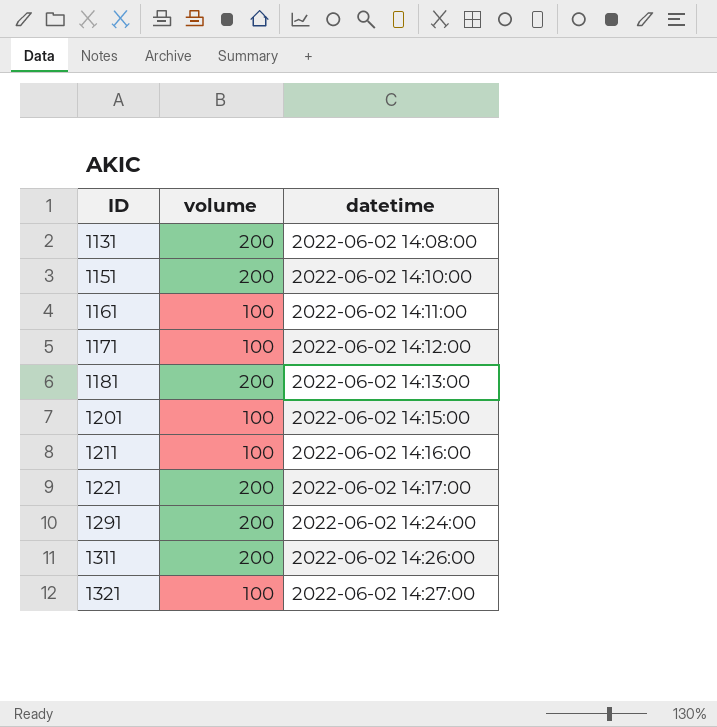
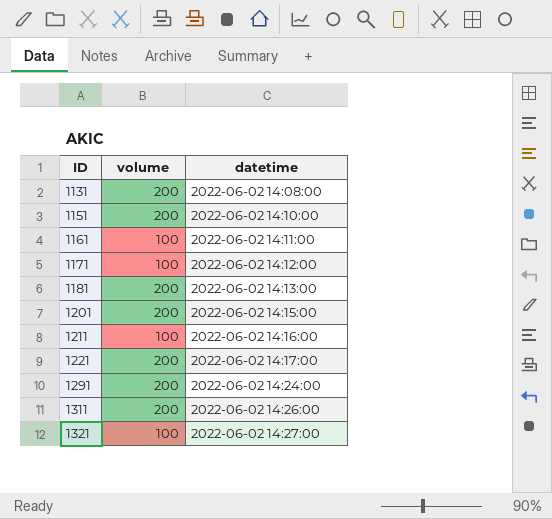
1201 | volume: 100 -> 200

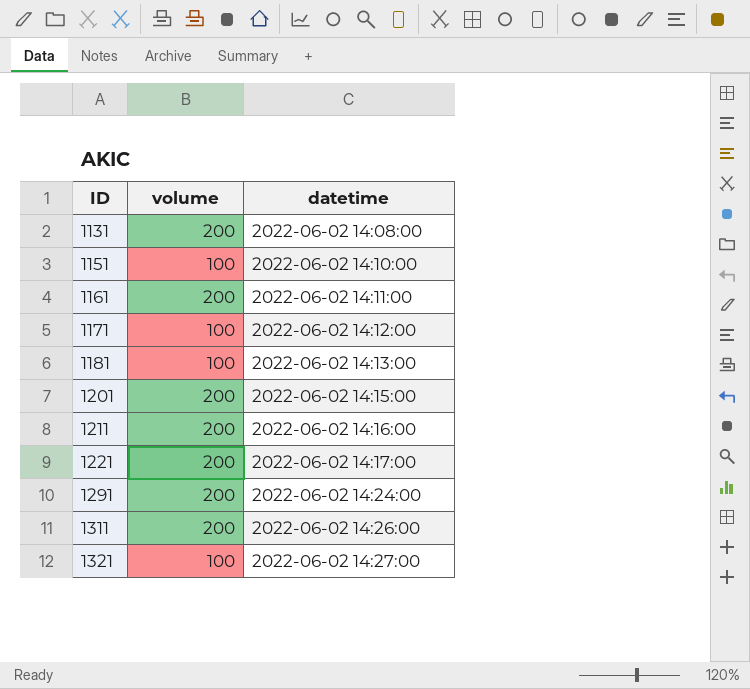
1151 | volume: 200 -> 100
1161 | volume: 100 -> 200
1181 | volume: 200 -> 100
1211 | volume: 100 -> 200

